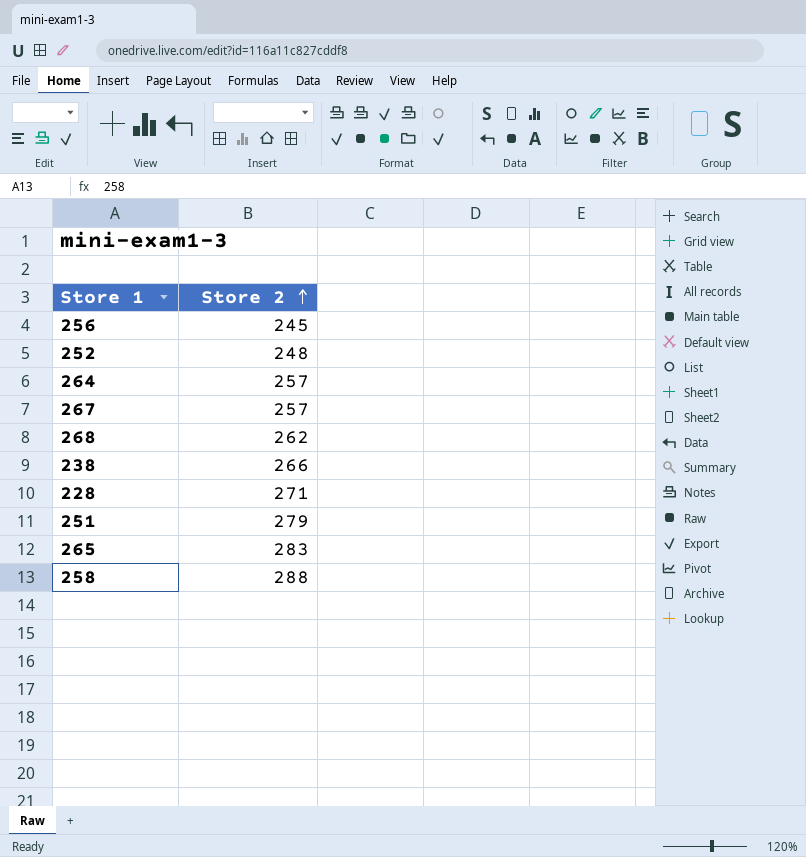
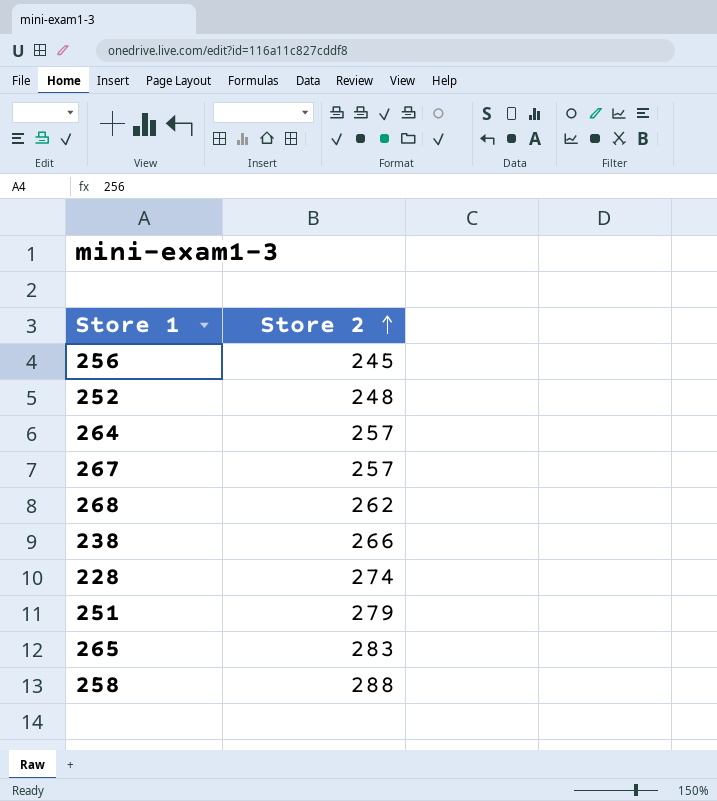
228 | Store 2: 271 -> 274

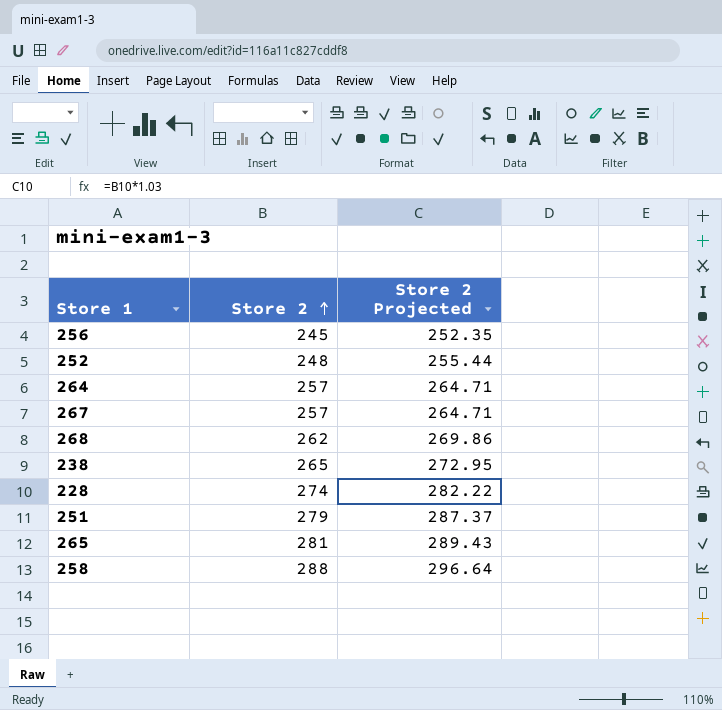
column Store 2 Projected | formula: none -> [Store 2] * 1.03
238 | Store 2: 266 -> 265
265 | Store 2: 283 -> 281

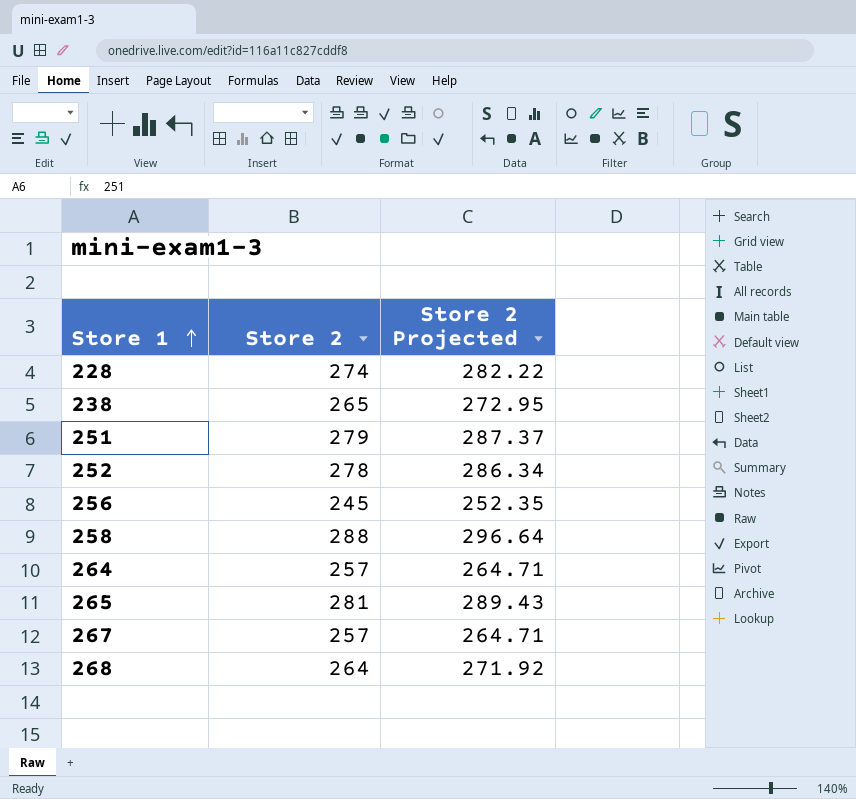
row order: Store 2 ascending -> Store 1 ascending
252 | Store 2: 248 -> 278
252 | Store 2 Projected: 255.44 -> 286.34
268 | Store 2: 262 -> 264
268 | Store 2 Projected: 269.86 -> 271.92

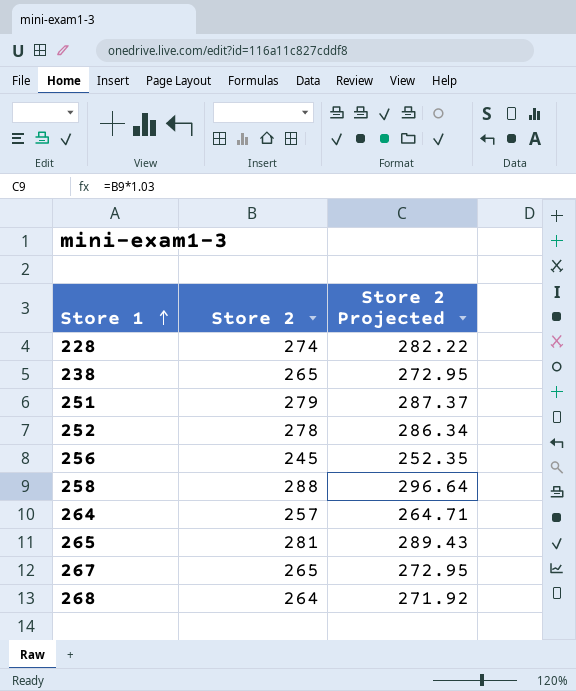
267 | Store 2: 257 -> 265
267 | Store 2 Projected: 264.71 -> 272.95

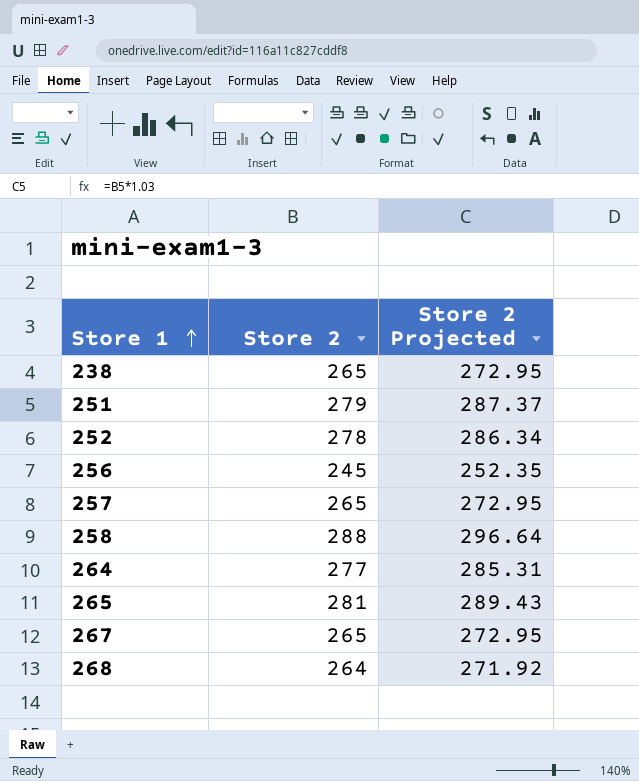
row 228: 274 | 282.22 -> none
row 257: none -> 265 | 272.95
264 | Store 2: 257 -> 277
264 | Store 2 Projected: 264.71 -> 285.31

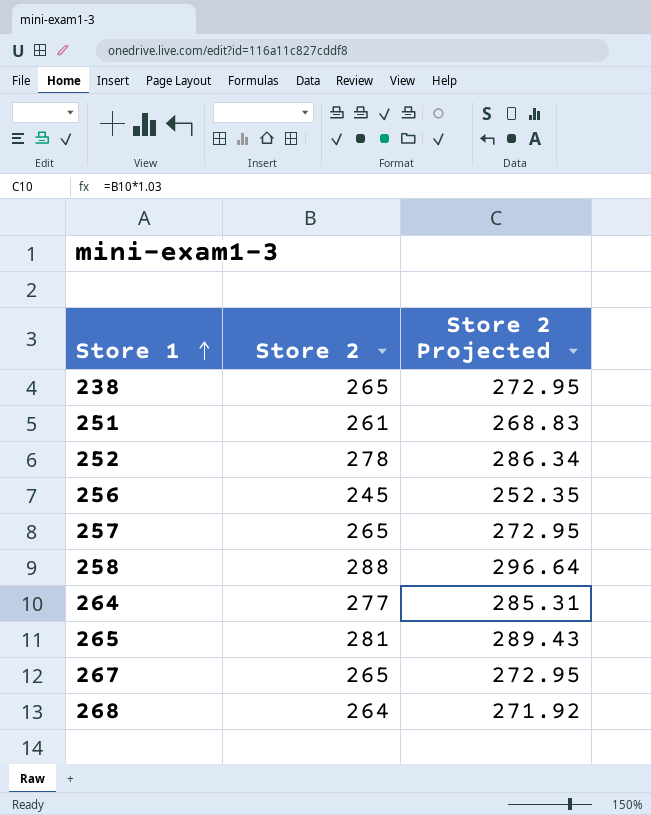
251 | Store 2: 279 -> 261
251 | Store 2 Projected: 287.37 -> 268.83

